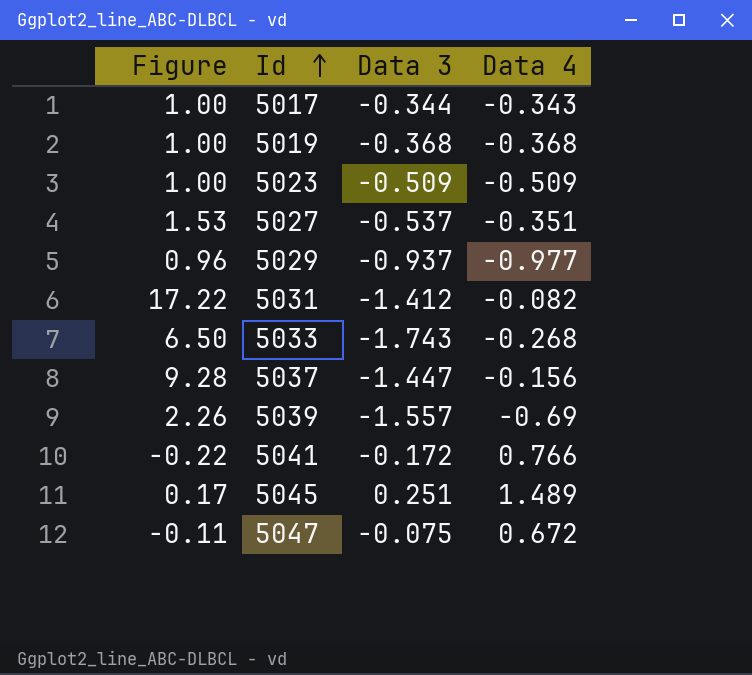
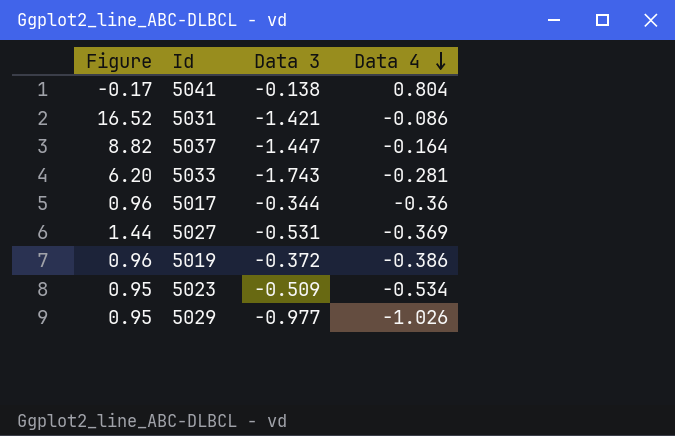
row order: Id ascending -> Data 4 descending
row 5039: 2.26 | -1.557 | -0.69 -> none
row 5045: 0.17 | 0.251 | 1.489 -> none
row 5047: -0.11 | -0.075 | 0.672 -> none
5041 | Figure: -0.22 -> -0.17
5041 | Data 3: -0.172 -> -0.138
5041 | Data 4: 0.766 -> 0.804
5031 | Figure: 17.22 -> 16.52
5031 | Data 3: -1.412 -> -1.421
5031 | Data 4: -0.082 -> -0.086
5037 | Figure: 9.28 -> 8.82
5037 | Data 4: -0.156 -> -0.164
5033 | Figure: 6.50 -> 6.20
5033 | Data 4: -0.268 -> -0.281
5017 | Figure: 1.00 -> 0.96
5017 | Data 4: -0.343 -> -0.36
5027 | Figure: 1.53 -> 1.44
5027 | Data 3: -0.537 -> -0.531
5027 | Data 4: -0.351 -> -0.369
5019 | Figure: 1.00 -> 0.96
5019 | Data 3: -0.368 -> -0.372
5019 | Data 4: -0.368 -> -0.386
5023 | Figure: 1.00 -> 0.95
5023 | Data 4: -0.509 -> -0.534
5029 | Figure: 0.96 -> 0.95
5029 | Data 3: -0.937 -> -0.977
5029 | Data 4: -0.977 -> -1.026

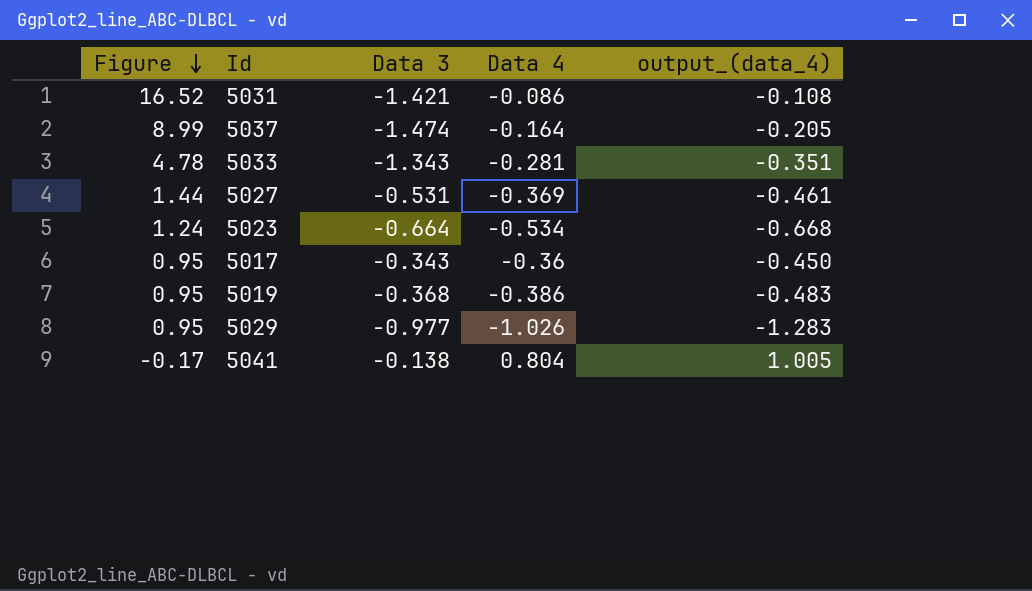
row order: Data 4 descending -> Figure descending
column output_(data_4) | formula: none -> [Data 4] * 1.25
5037 | Figure: 8.82 -> 8.99
5037 | Data 3: -1.447 -> -1.474
5033 | Figure: 6.20 -> 4.78
5033 | Data 3: -1.743 -> -1.343
5023 | Figure: 0.95 -> 1.24
5023 | Data 3: -0.509 -> -0.664
5017 | Figure: 0.96 -> 0.95
5017 | Data 3: -0.344 -> -0.343
5019 | Figure: 0.96 -> 0.95
5019 | Data 3: -0.372 -> -0.368

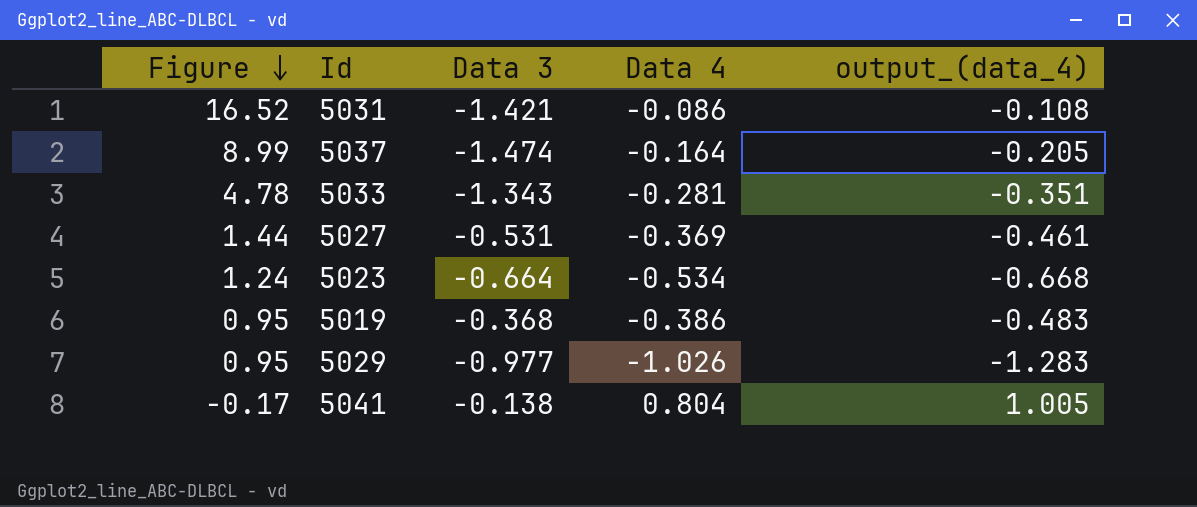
row 5017: 0.95 | -0.343 | -0.36 | -0.450 -> none

